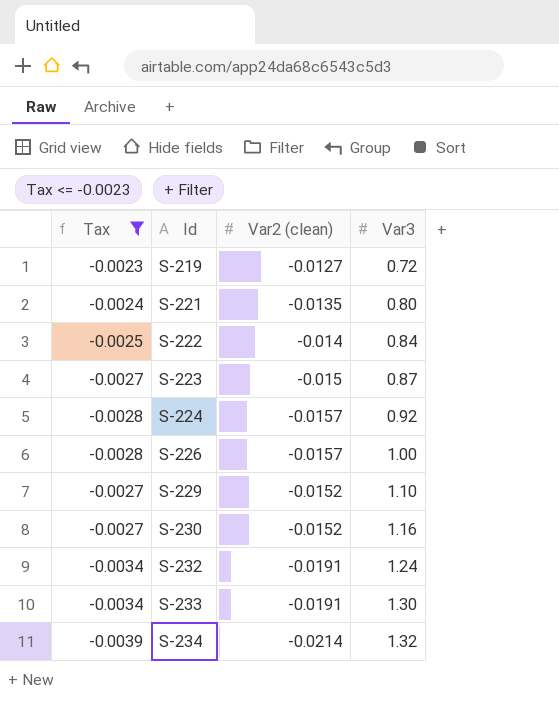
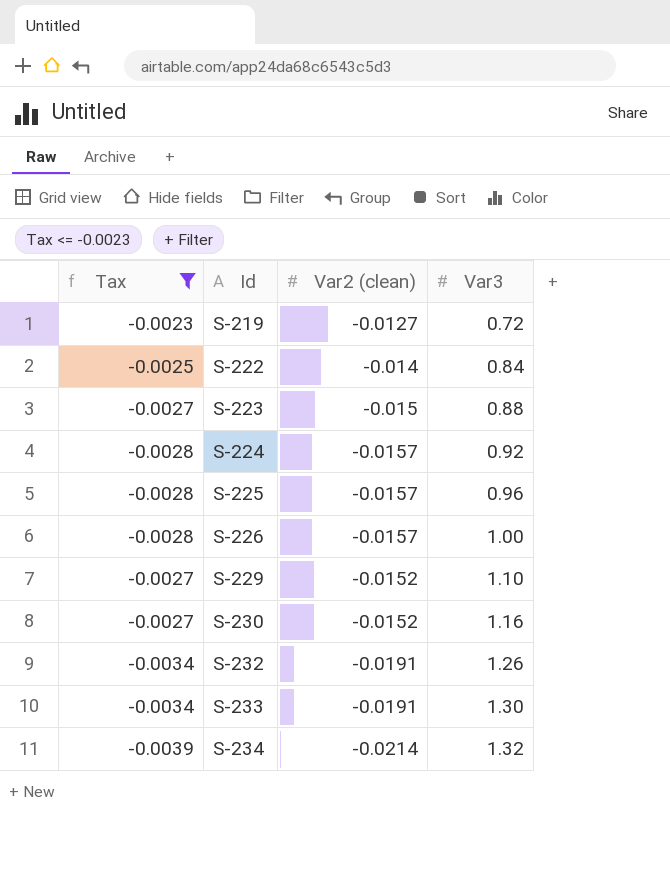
row S-221: -0.0024 | -0.0135 | 0.80 -> none
S-223 | Var3: 0.87 -> 0.88
row S-225: none -> -0.0028 | -0.0157 | 0.96
S-232 | Var3: 1.24 -> 1.26

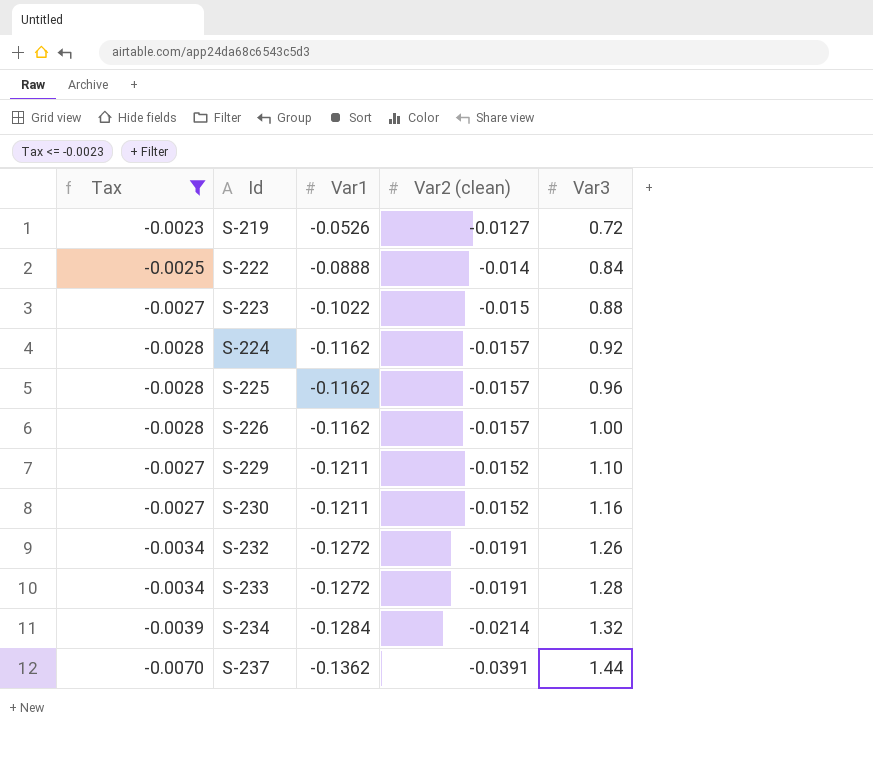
column Var1 | position: none -> 3
S-233 | Var3: 1.30 -> 1.28
row S-237: none -> -0.0070 | -0.1362 | -0.0391 | 1.44

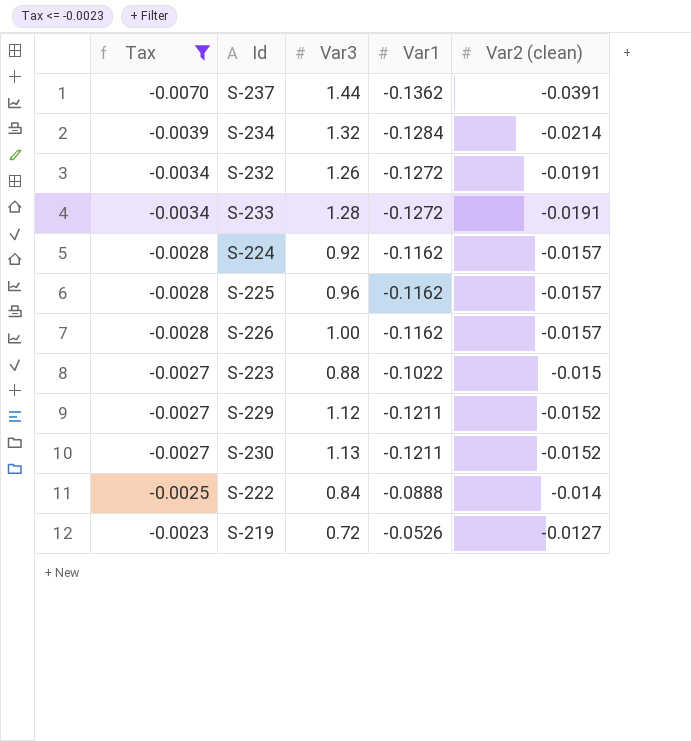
row order: Id ascending -> Tax ascending
column Var3 | position: 5 -> 3
S-229 | Var3: 1.10 -> 1.12
S-230 | Var3: 1.16 -> 1.13

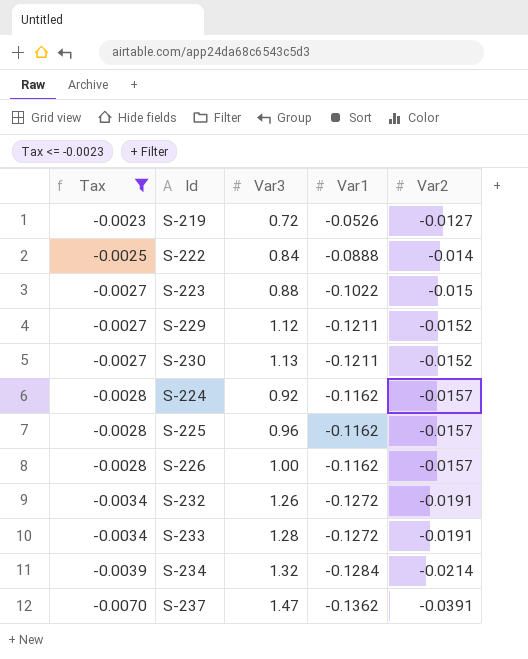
row order: Tax ascending -> Tax descending
column name: Var2 (clean) -> Var2
S-237 | Var3: 1.44 -> 1.47

